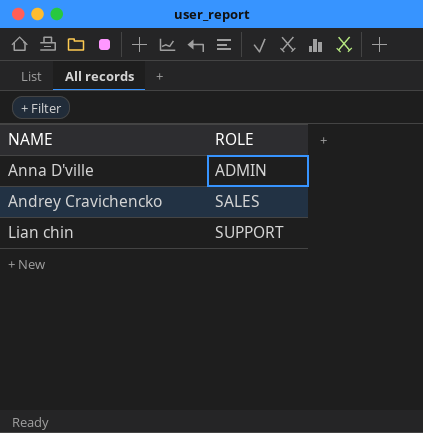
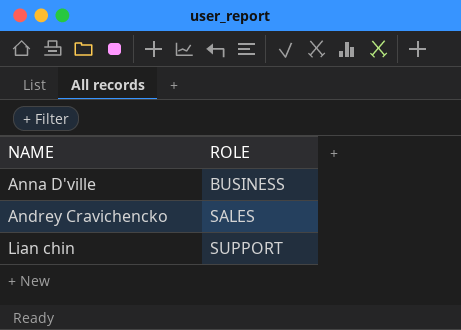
Anna D'ville | ROLE: ADMIN -> BUSINESS

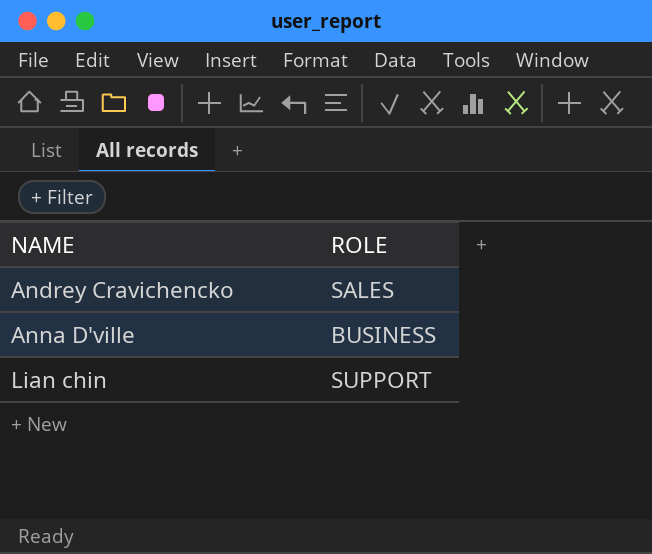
row order: ROLE ascending -> NAME ascending

